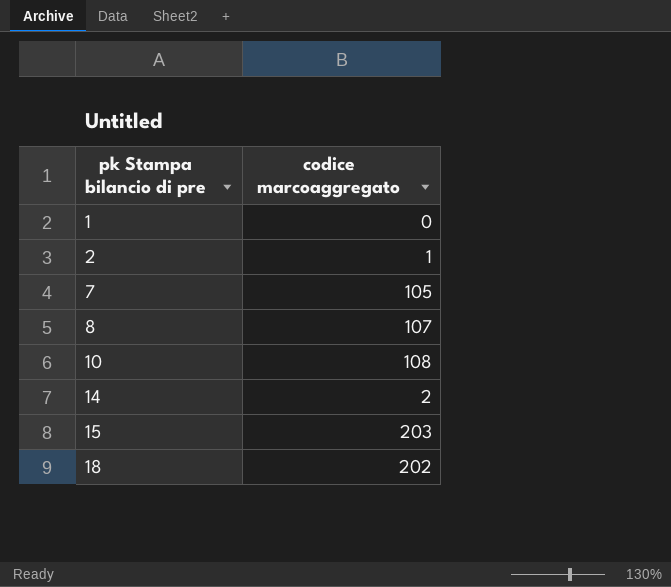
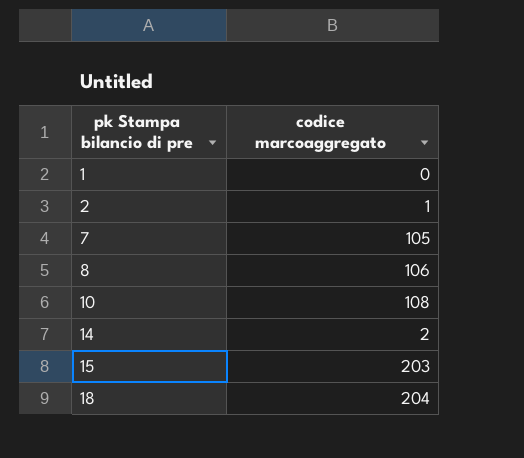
8 | codice marcoaggregato: 107 -> 106
18 | codice marcoaggregato: 202 -> 204

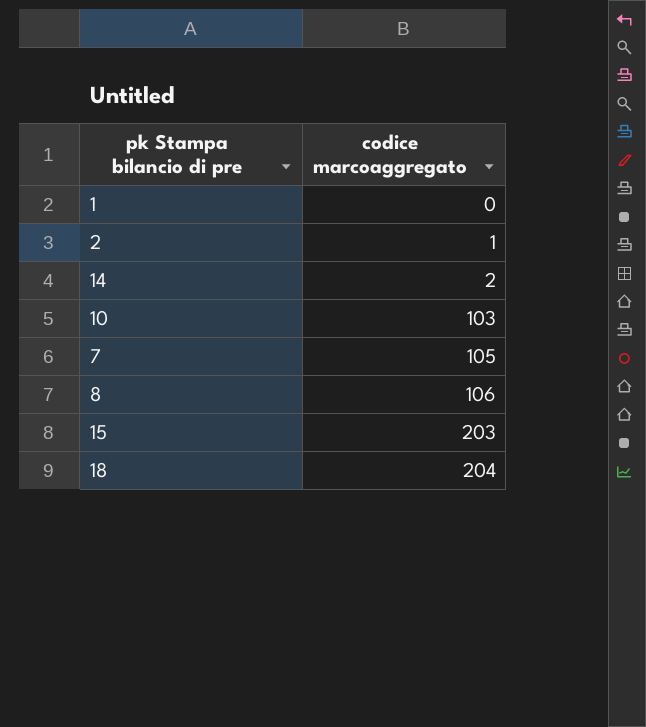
row order: pk Stampa bilancio di pre ascending -> codice marcoaggregato ascending
10 | codice marcoaggregato: 108 -> 103

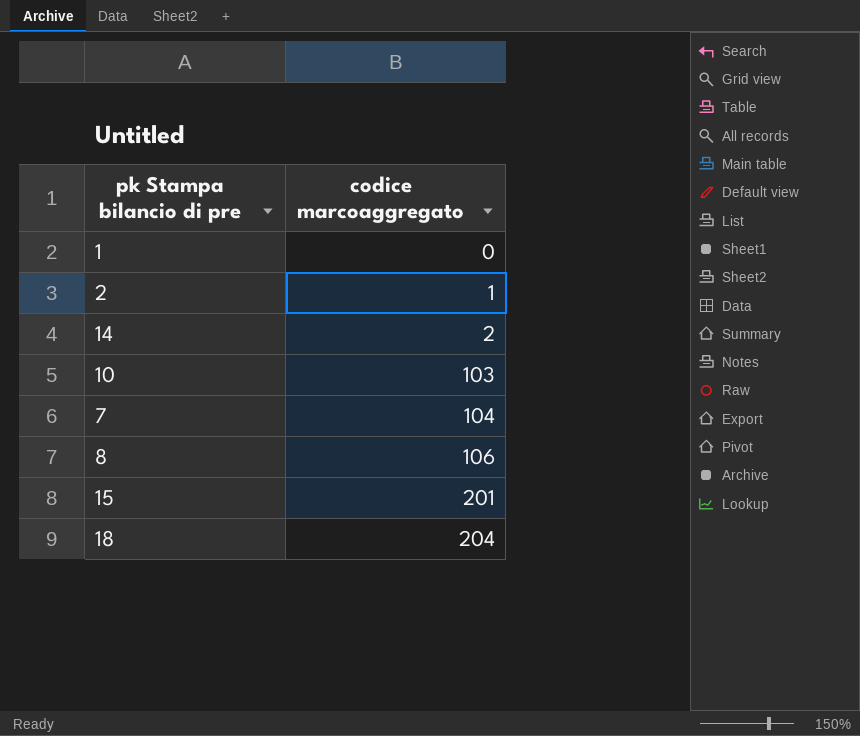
7 | codice marcoaggregato: 105 -> 104
15 | codice marcoaggregato: 203 -> 201

